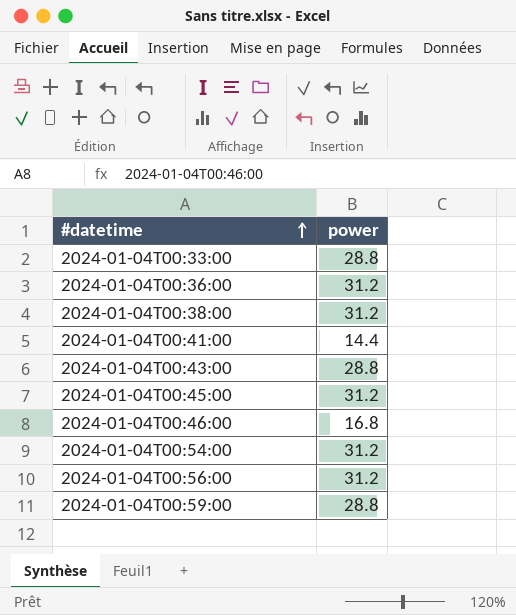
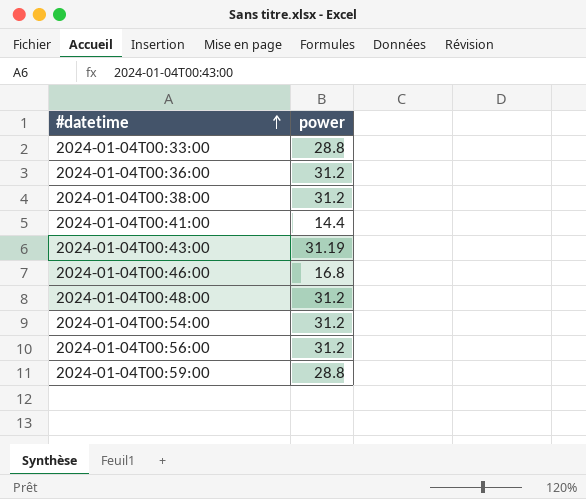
row 2024-01-04T00:45:00: 31.2 -> none
2024-01-04T00:43:00 | power: 28.8 -> 31.19
row 2024-01-04T00:48:00: none -> 31.2

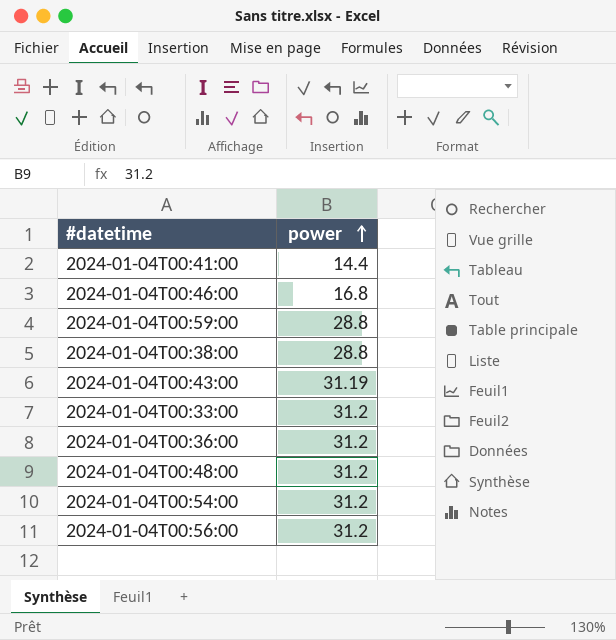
row order: #datetime ascending -> power ascending
2024-01-04T00:38:00 | power: 31.2 -> 28.8
2024-01-04T00:33:00 | power: 28.8 -> 31.2

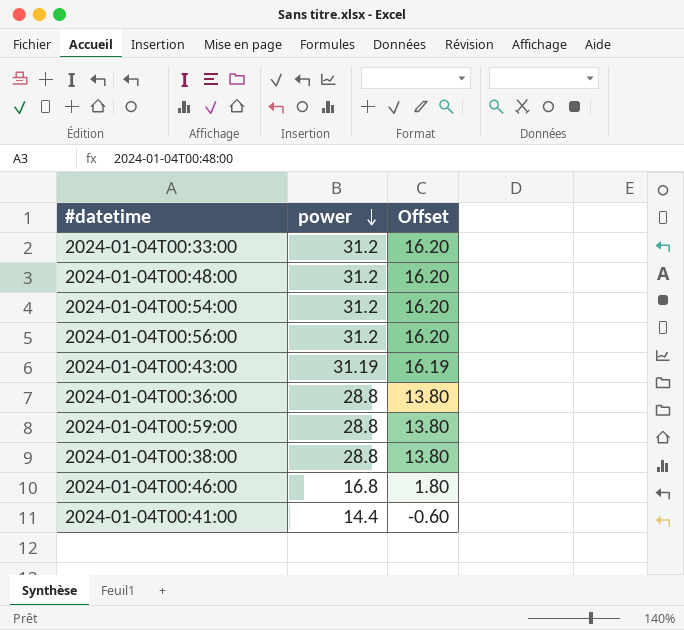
row order: power ascending -> power descending
column Offset | formula: none -> [power] - 15
2024-01-04T00:36:00 | power: 31.2 -> 28.8

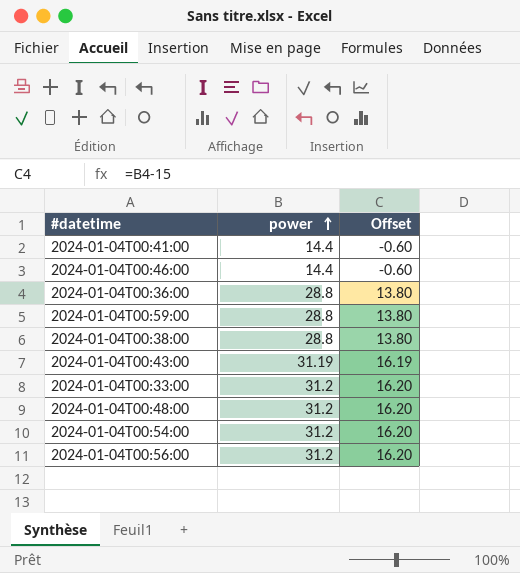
row order: power descending -> power ascending
2024-01-04T00:46:00 | power: 16.8 -> 14.4
2024-01-04T00:46:00 | Offset: 1.80 -> -0.60

